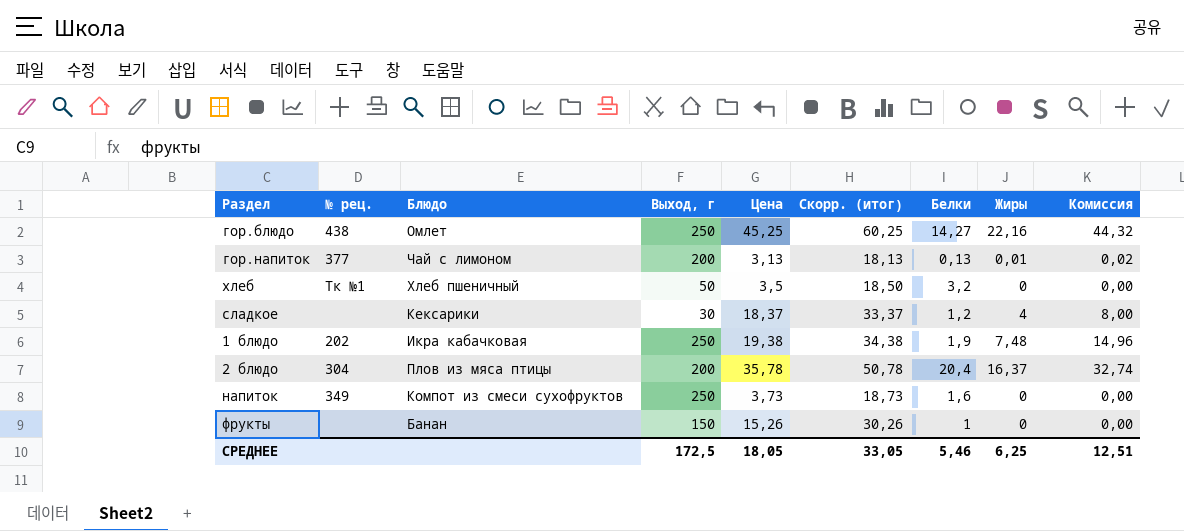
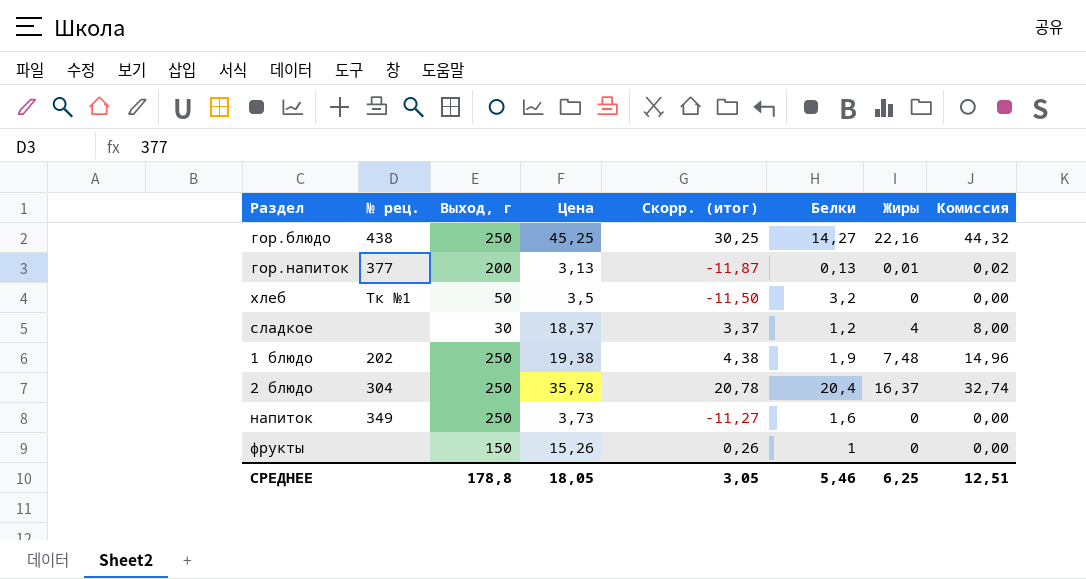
column Блюдо | position: 3 -> none
column Скорр. (итог) | formula: [Цена] + 15 -> [Цена] - 15
2 блюдо | Выход, г: 200 -> 250
СРЕДНЕЕ | Выход, г: 172,5 -> 178,8
СРЕДНЕЕ | Скорр. (итог): 33,05 -> 3,05

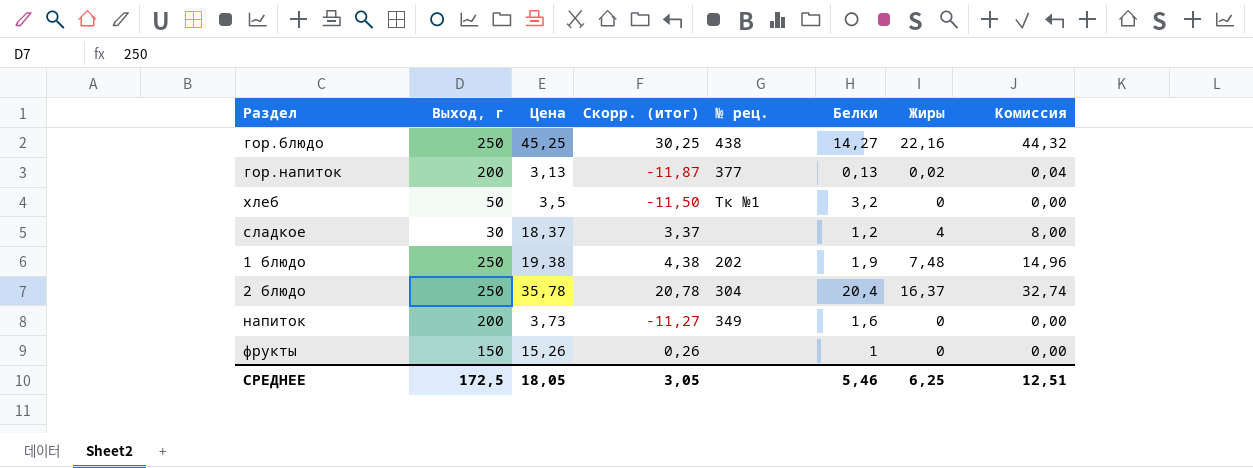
column № рец. | position: 2 -> 5
гор.напиток | Жиры: 0,01 -> 0,02
гор.напиток | Комиссия: 0,02 -> 0,04
напиток | Выход, г: 250 -> 200
СРЕДНЕЕ | Выход, г: 178,8 -> 172,5

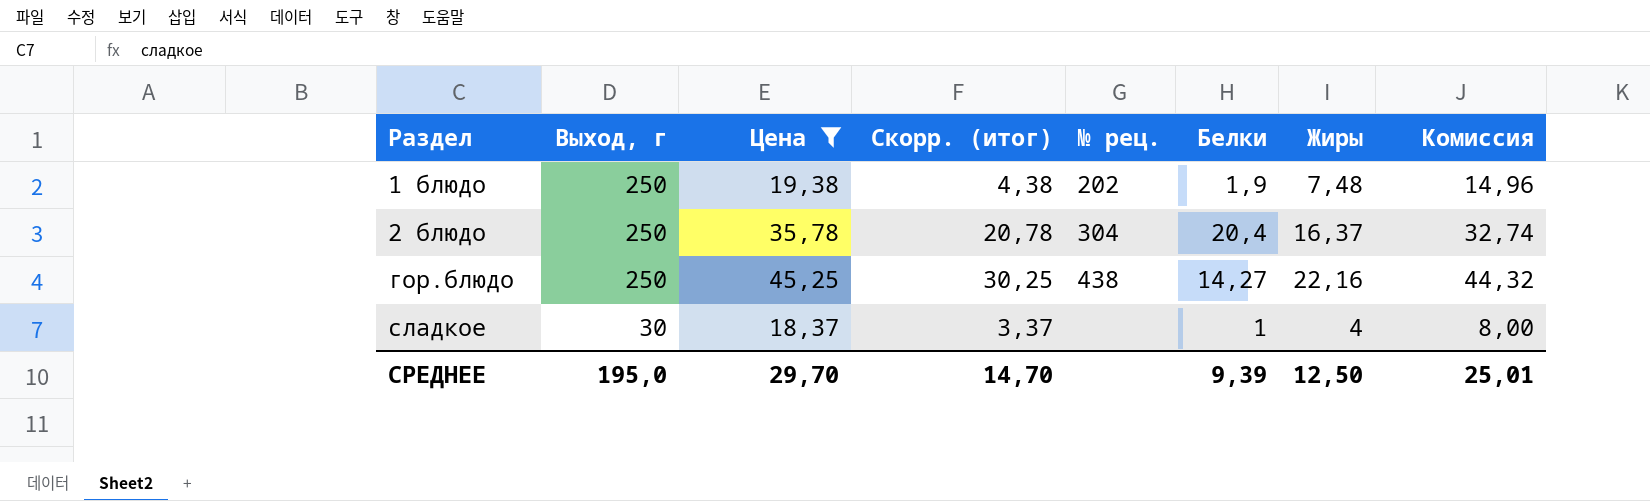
filter: none -> Цена >= 18,37
row order: none -> Раздел ascending
сладкое | Белки: 1,2 -> 1
СРЕДНЕЕ | Выход, г: 172,5 -> 195,0
СРЕДНЕЕ | Цена: 18,05 -> 29,70
СРЕДНЕЕ | Скорр. (итог): 3,05 -> 14,70
СРЕДНЕЕ | Белки: 5,46 -> 9,39
СРЕДНЕЕ | Жиры: 6,25 -> 12,50
СРЕДНЕЕ | Комиссия: 12,51 -> 25,01

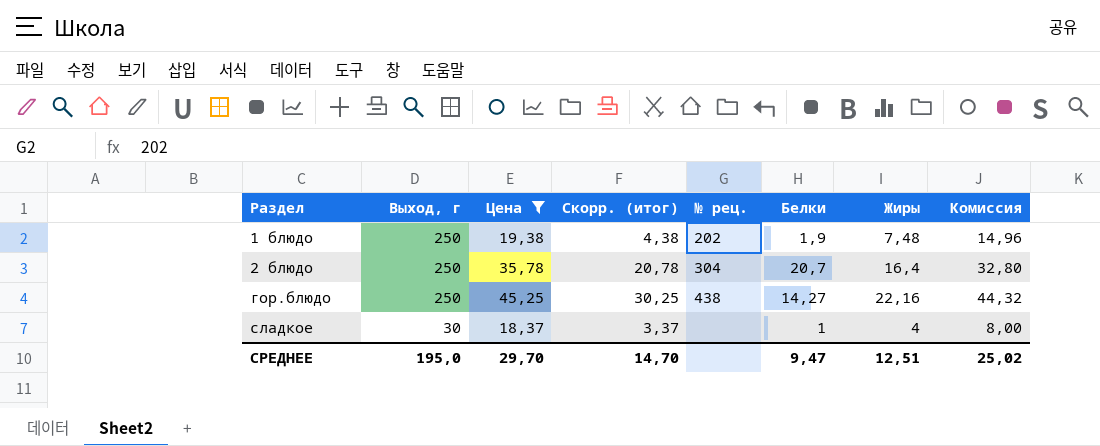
2 блюдо | Белки: 20,4 -> 20,7
2 блюдо | Жиры: 16,37 -> 16,4
2 блюдо | Комиссия: 32,74 -> 32,80
СРЕДНЕЕ | Белки: 9,39 -> 9,47
СРЕДНЕЕ | Жиры: 12,50 -> 12,51
СРЕДНЕЕ | Комиссия: 25,01 -> 25,02

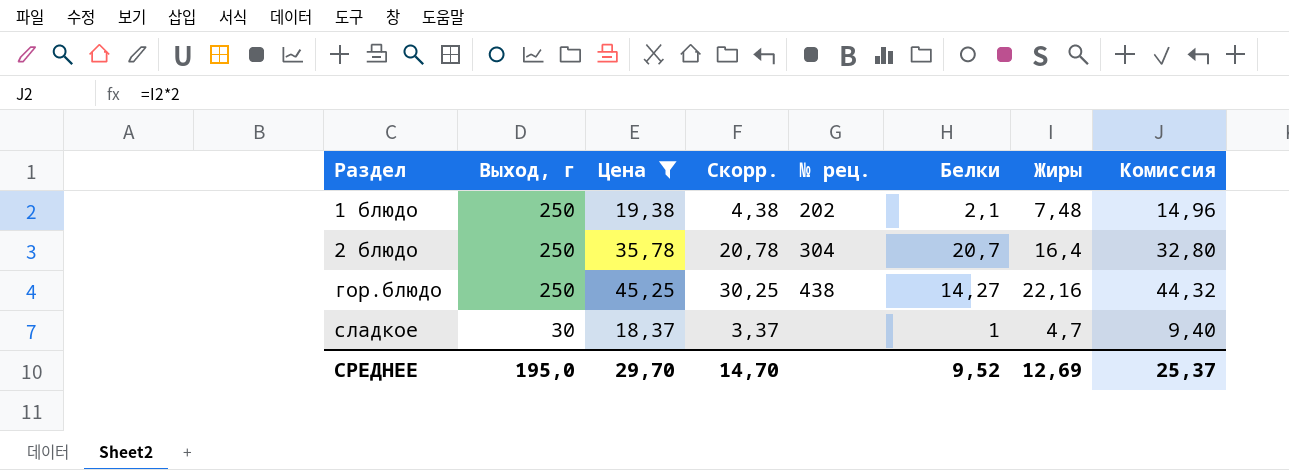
column name: Скорр. (итог) -> Скорр.
1 блюдо | Белки: 1,9 -> 2,1
сладкое | Жиры: 4 -> 4,7
сладкое | Комиссия: 8,00 -> 9,40
СРЕДНЕЕ | Белки: 9,47 -> 9,52
СРЕДНЕЕ | Жиры: 12,51 -> 12,69
СРЕДНЕЕ | Комиссия: 25,02 -> 25,37

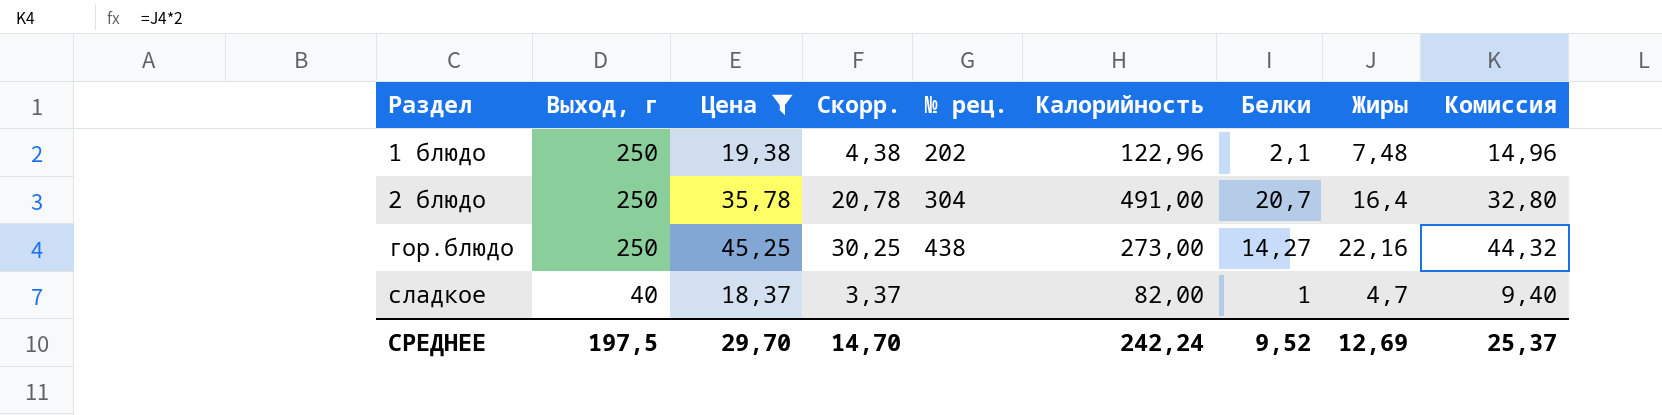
column Калорийность | position: none -> 6
сладкое | Выход, г: 30 -> 40
СРЕДНЕЕ | Выход, г: 195,0 -> 197,5

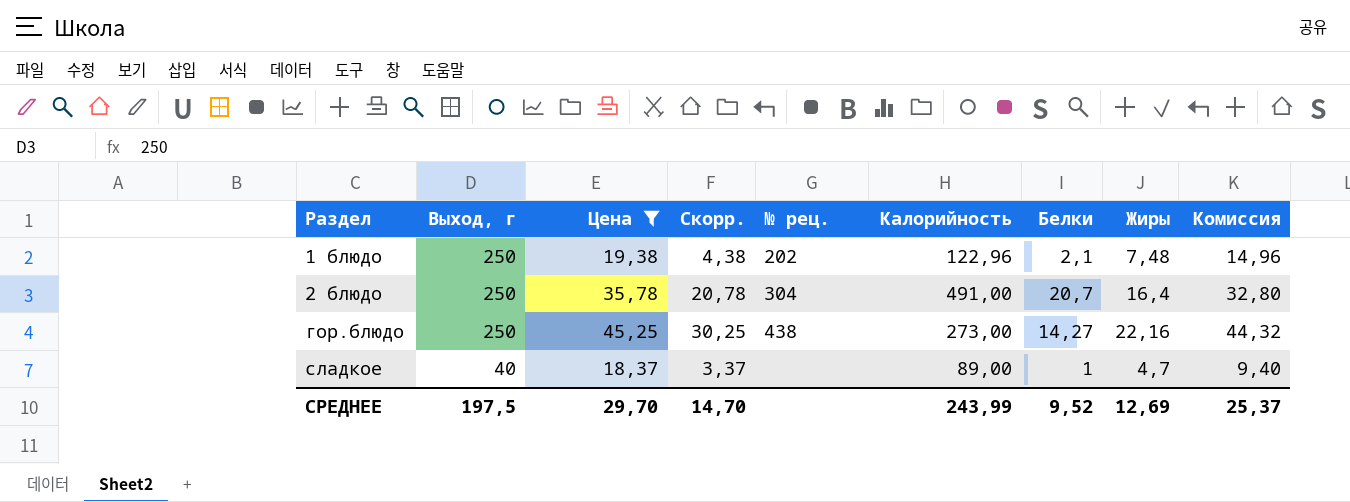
сладкое | Калорийность: 82,00 -> 89,00
СРЕДНЕЕ | Калорийность: 242,24 -> 243,99

